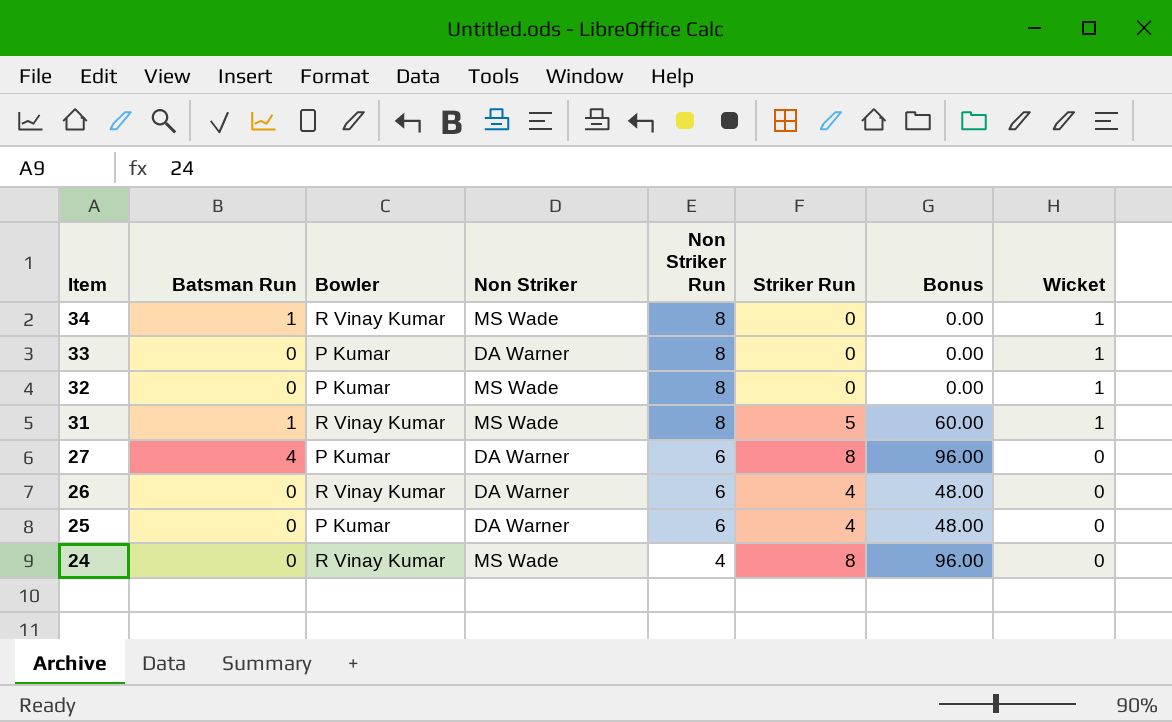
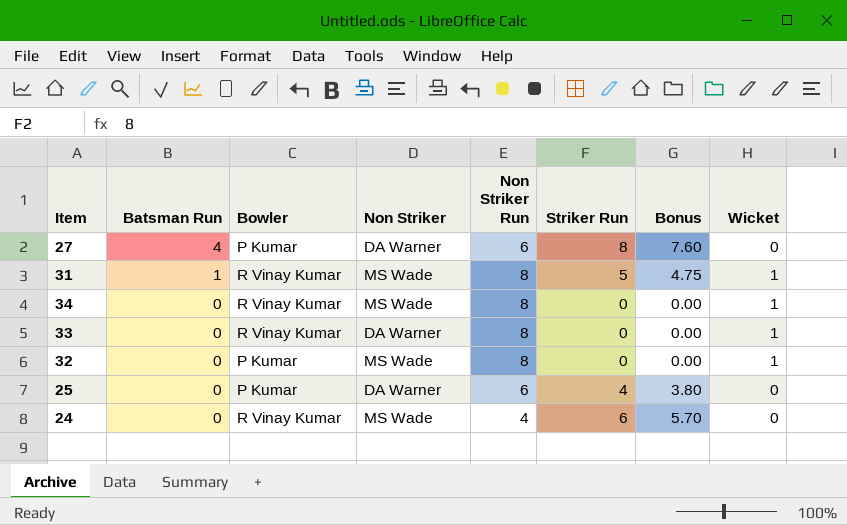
row order: Item descending -> Batsman Run descending
column Bonus | formula: [Striker Run] * 12 -> [Striker Run] * 0.95
row 26: 0 | R Vinay Kumar | DA Warner | 6 | 4 | 48.00 | 0 -> none
34 | Batsman Run: 1 -> 0
33 | Bowler: P Kumar -> R Vinay Kumar
24 | Striker Run: 8 -> 6

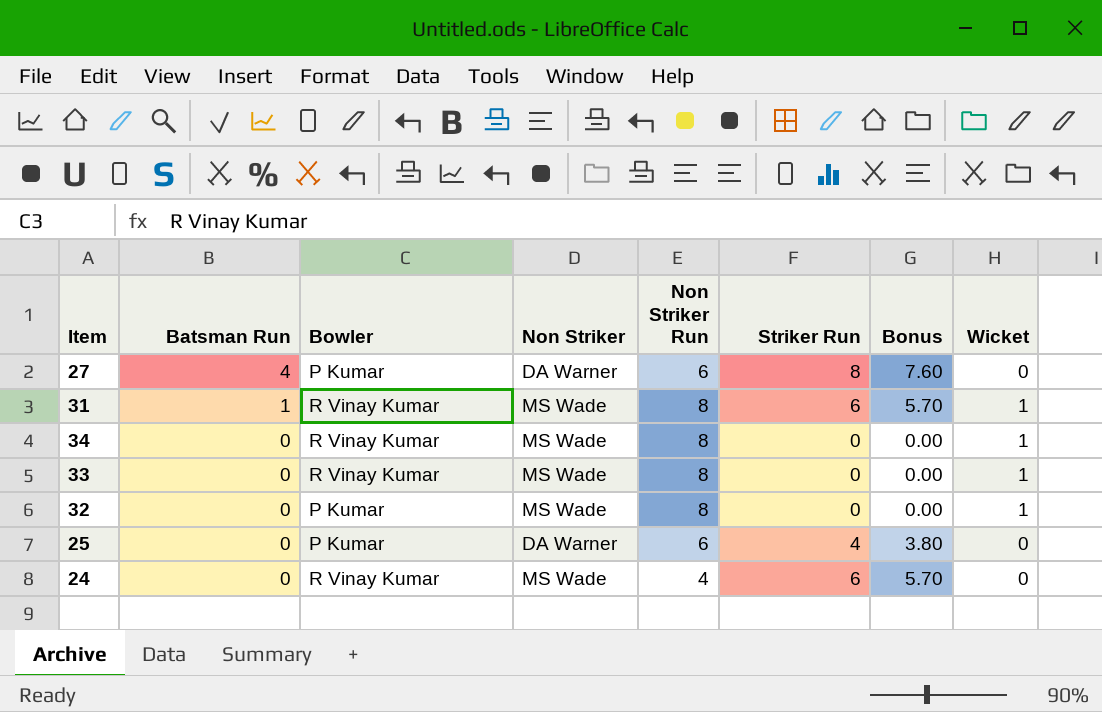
31 | Striker Run: 5 -> 6
31 | Bonus: 4.75 -> 5.70
33 | Non Striker: DA Warner -> MS Wade

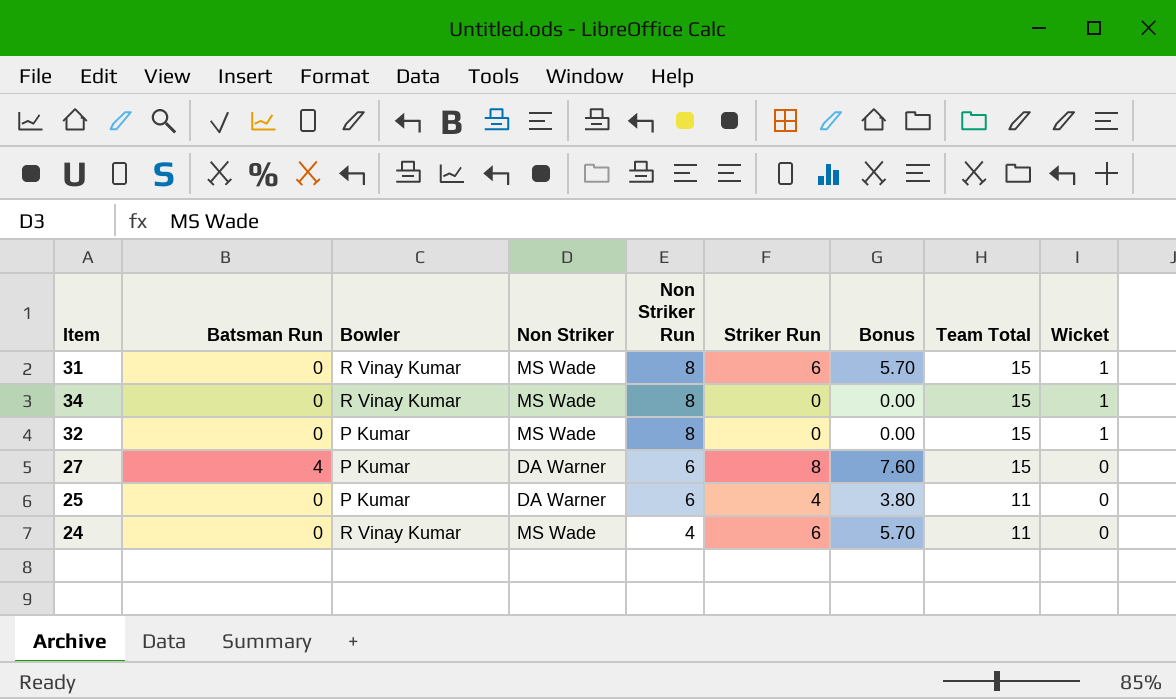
row order: Batsman Run descending -> Non Striker Run descending
column Team Total | position: none -> 8
row 33: 0 | R Vinay Kumar | MS Wade | 8 | 0 | 0.00 | 1 -> none
31 | Batsman Run: 1 -> 0

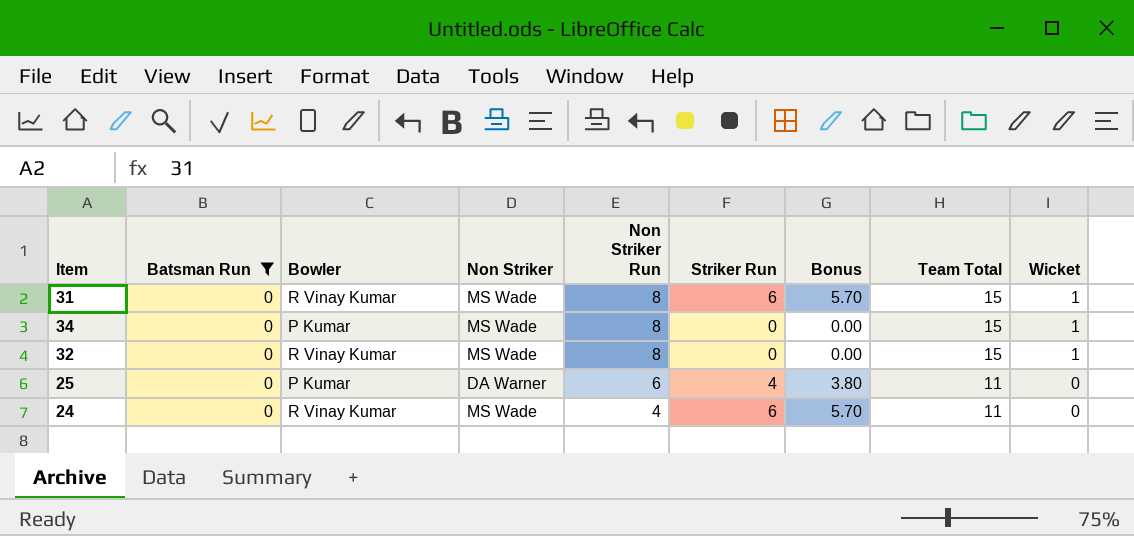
filter: none -> Batsman Run = 0
34 | Bowler: R Vinay Kumar -> P Kumar
32 | Bowler: P Kumar -> R Vinay Kumar

